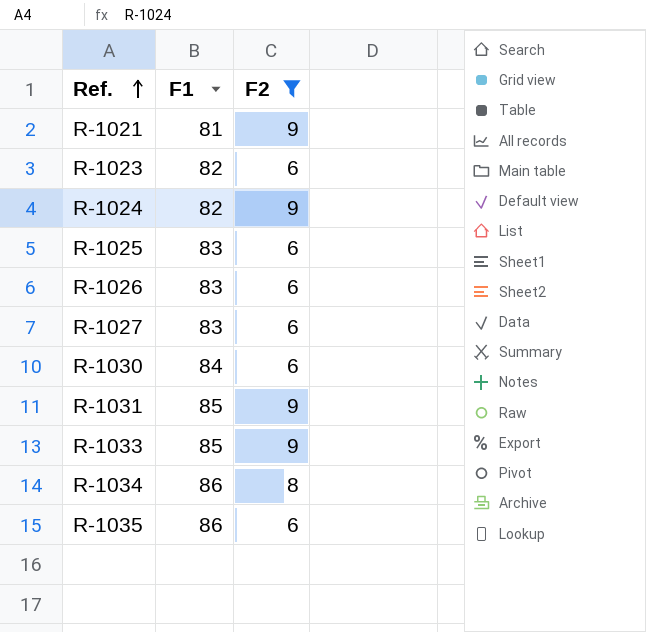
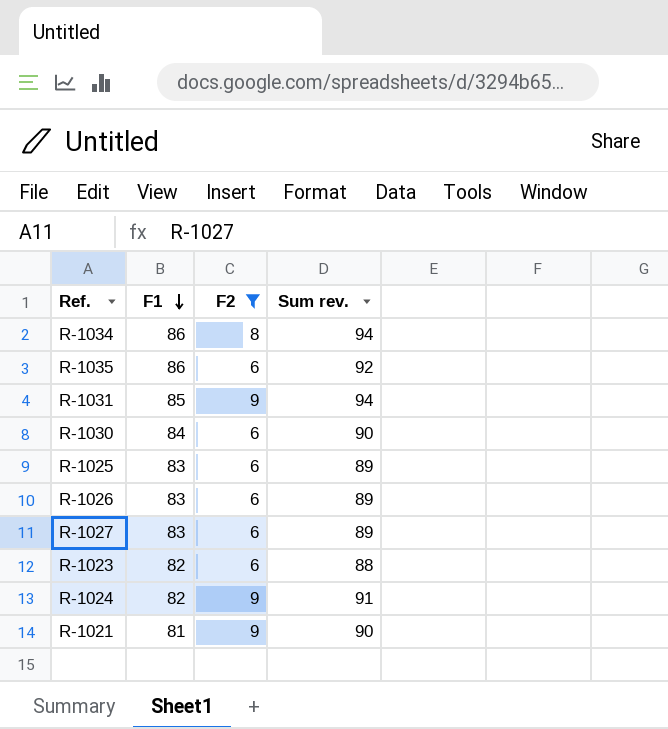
row order: Ref. ascending -> F1 descending
column Sum rev. | formula: none -> [F1] + [F2]
row R-1033: 85 | 9 -> none

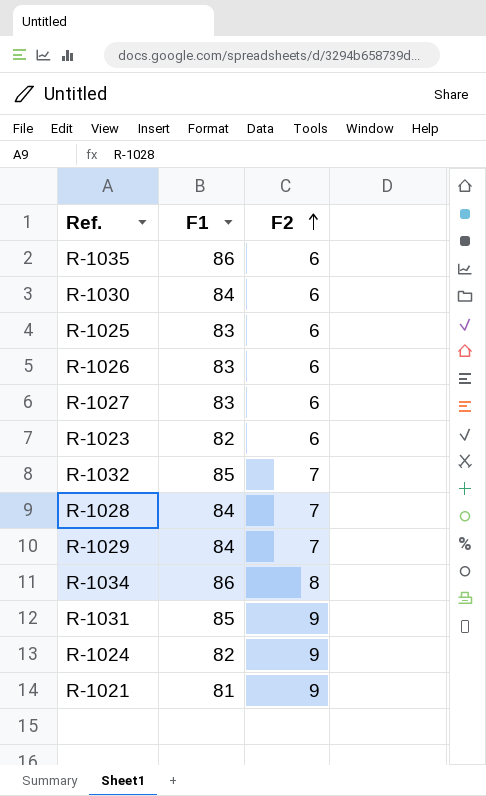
filter: F2 != 7 -> none
row order: F1 descending -> F2 ascending
column Sum rev. | formula: [F1] + [F2] -> none

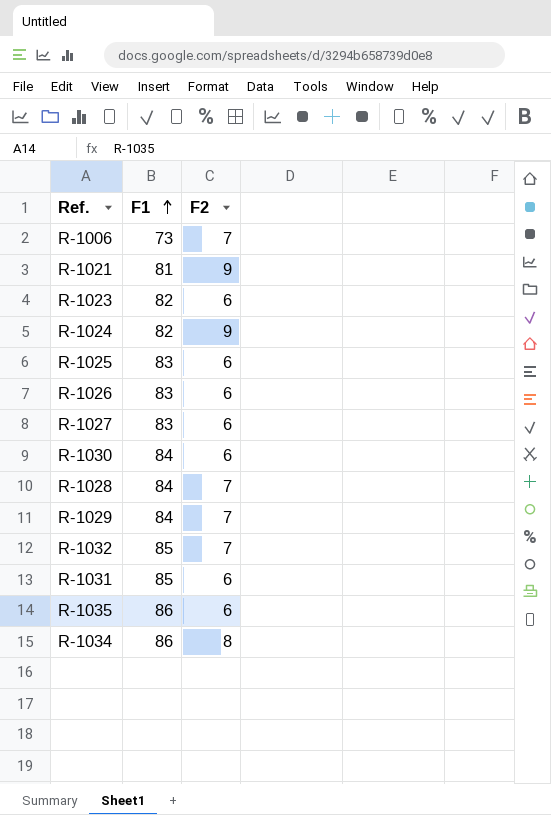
row order: F2 ascending -> F1 ascending
row R-1006: none -> 73 | 7
R-1031 | F2: 9 -> 6

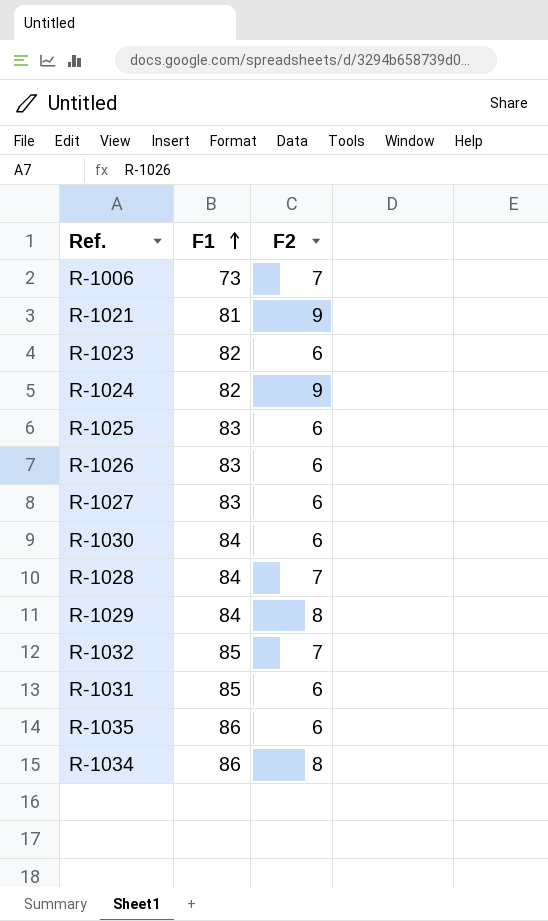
R-1029 | F2: 7 -> 8

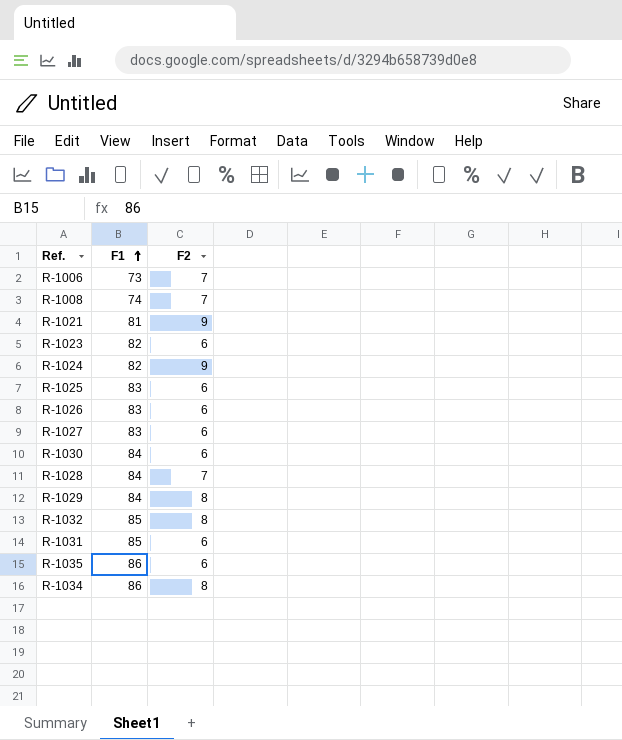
row R-1008: none -> 74 | 7
R-1032 | F2: 7 -> 8

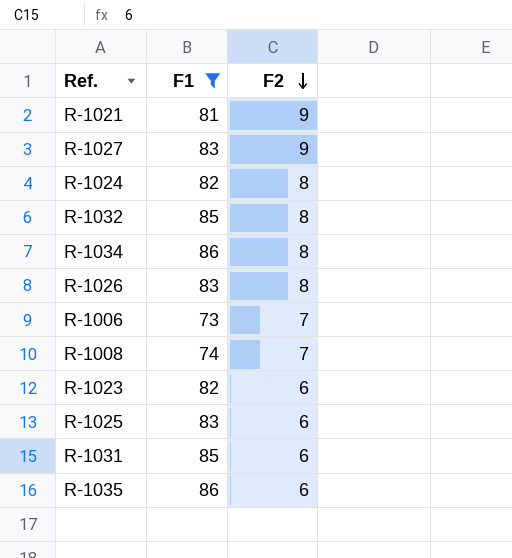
filter: none -> F1 != 84
row order: F1 ascending -> F2 descending
R-1027 | F2: 6 -> 9
R-1024 | F2: 9 -> 8
R-1026 | F2: 6 -> 8

